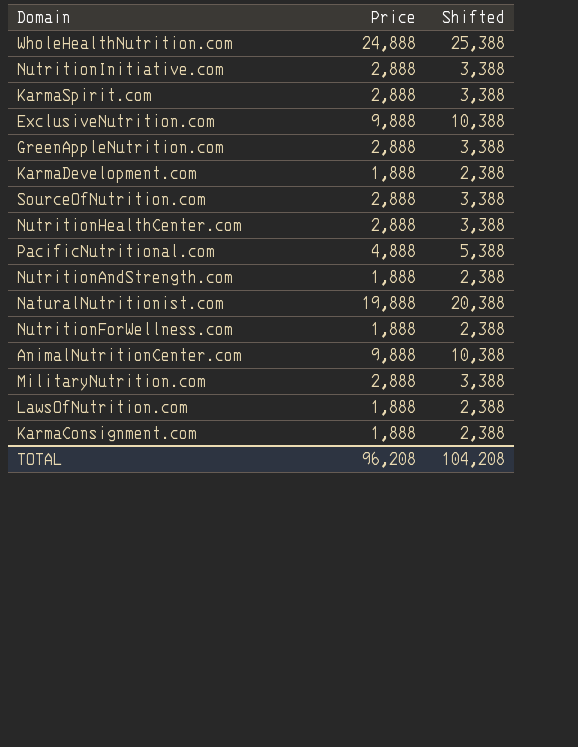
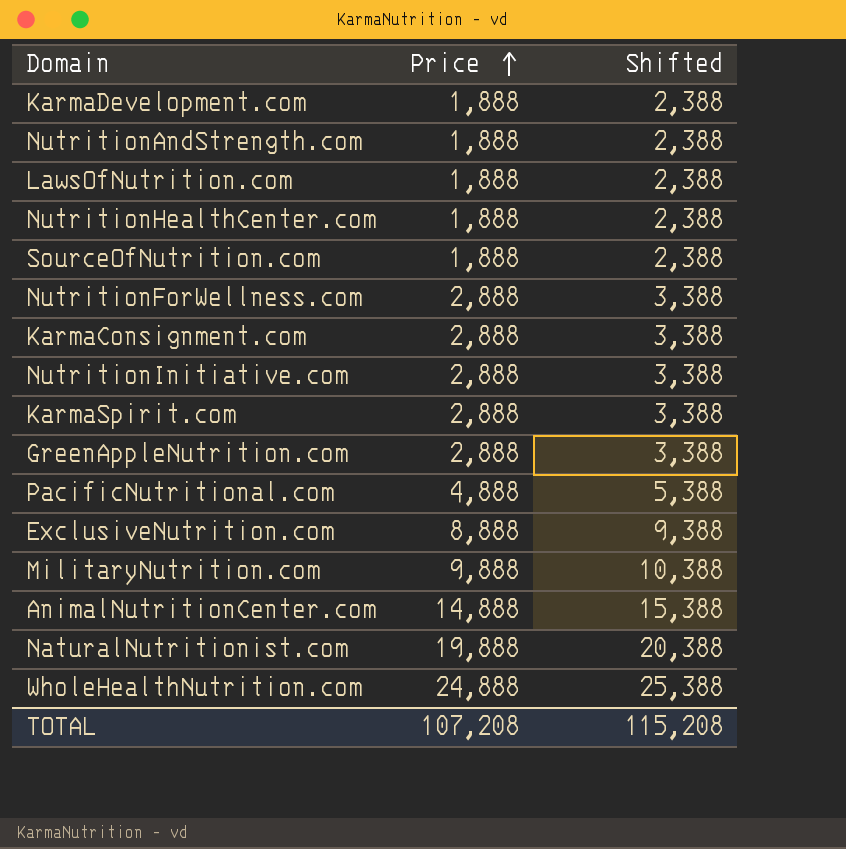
row order: none -> Price ascending
NutritionHealthCenter.com | Price: 2,888 -> 1,888
NutritionHealthCenter.com | Shifted: 3,388 -> 2,388
SourceOfNutrition.com | Price: 2,888 -> 1,888
SourceOfNutrition.com | Shifted: 3,388 -> 2,388
NutritionForWellness.com | Price: 1,888 -> 2,888
NutritionForWellness.com | Shifted: 2,388 -> 3,388
KarmaConsignment.com | Price: 1,888 -> 2,888
KarmaConsignment.com | Shifted: 2,388 -> 3,388
ExclusiveNutrition.com | Price: 9,888 -> 8,888
ExclusiveNutrition.com | Shifted: 10,388 -> 9,388
MilitaryNutrition.com | Price: 2,888 -> 9,888
MilitaryNutrition.com | Shifted: 3,388 -> 10,388
AnimalNutritionCenter.com | Price: 9,888 -> 14,888
AnimalNutritionCenter.com | Shifted: 10,388 -> 15,388
TOTAL | Price: 96,208 -> 107,208
TOTAL | Shifted: 104,208 -> 115,208

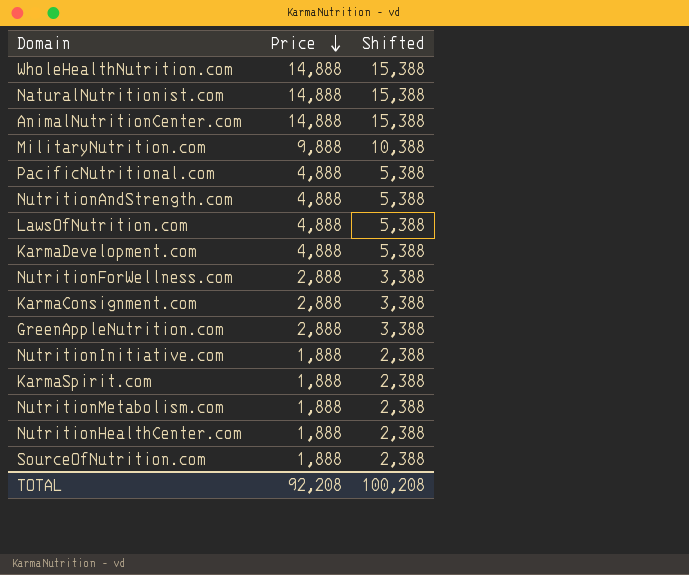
row order: Price ascending -> Price descending
row ExclusiveNutrition.com: 8,888 | 9,388 -> none
WholeHealthNutrition.com | Price: 24,888 -> 14,888
WholeHealthNutrition.com | Shifted: 25,388 -> 15,388
NaturalNutritionist.com | Price: 19,888 -> 14,888
NaturalNutritionist.com | Shifted: 20,388 -> 15,388
NutritionAndStrength.com | Price: 1,888 -> 4,888
NutritionAndStrength.com | Shifted: 2,388 -> 5,388
LawsOfNutrition.com | Price: 1,888 -> 4,888
LawsOfNutrition.com | Shifted: 2,388 -> 5,388
KarmaDevelopment.com | Price: 1,888 -> 4,888
KarmaDevelopment.com | Shifted: 2,388 -> 5,388
NutritionInitiative.com | Price: 2,888 -> 1,888
NutritionInitiative.com | Shifted: 3,388 -> 2,388
KarmaSpirit.com | Price: 2,888 -> 1,888
KarmaSpirit.com | Shifted: 3,388 -> 2,388
row NutritionMetabolism.com: none -> 1,888 | 2,388
TOTAL | Price: 107,208 -> 92,208
TOTAL | Shifted: 115,208 -> 100,208

